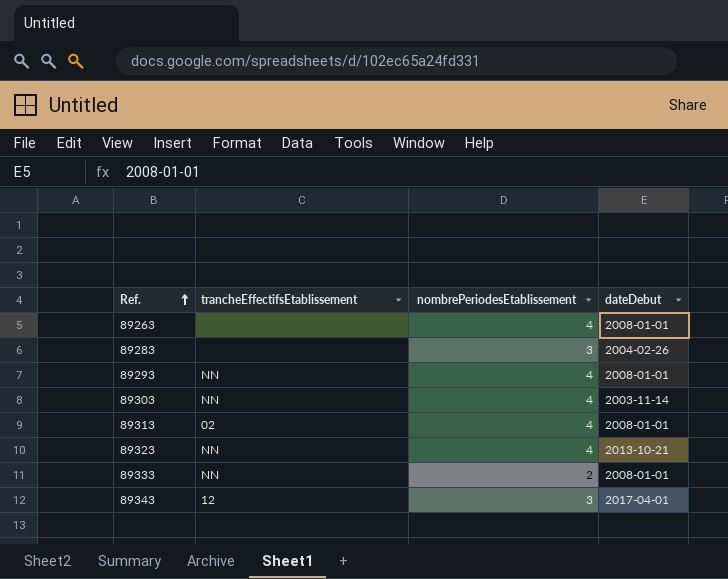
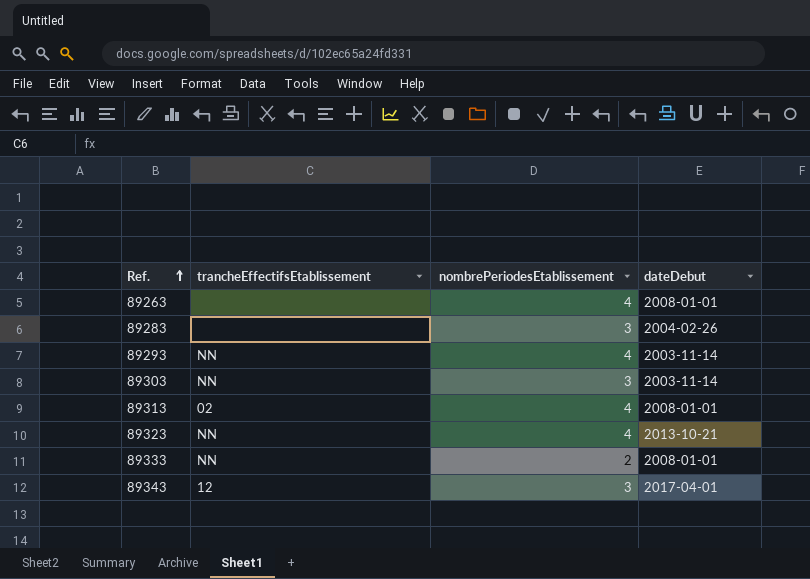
89293 | dateDebut: 2008-01-01 -> 2003-11-14
89303 | nombrePeriodesEtablissement: 4 -> 3

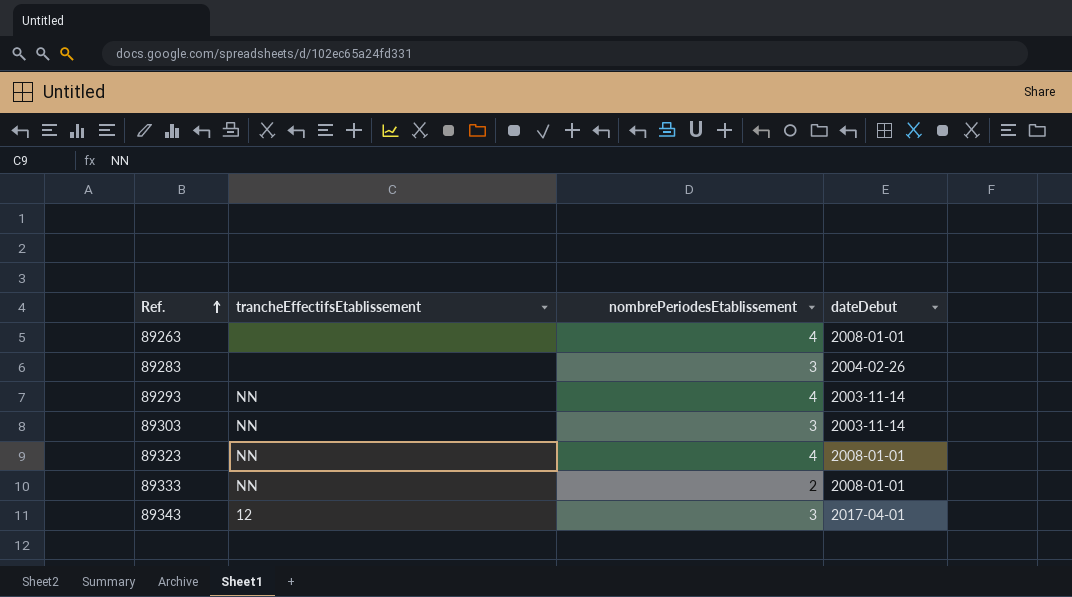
row 89313: 02 | 4 | 2008-01-01 -> none
89323 | dateDebut: 2013-10-21 -> 2008-01-01

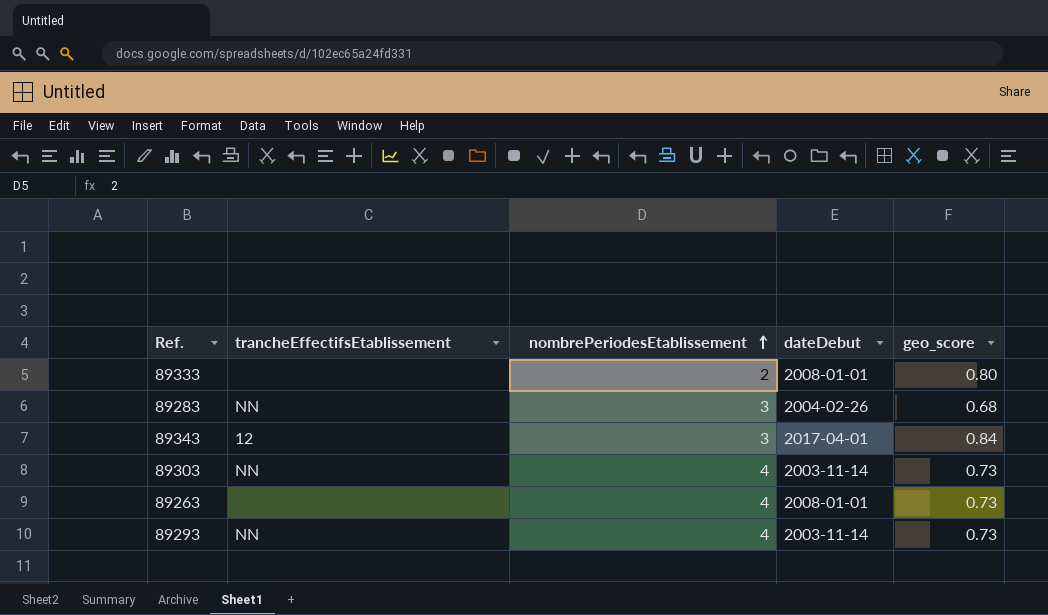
row order: Ref. ascending -> nombrePeriodesEtablissement ascending
column geo_score | position: none -> 5
row 89323: NN | 4 | 2008-01-01 -> none
89333 | trancheEffectifsEtablissement: NN -> none
89283 | trancheEffectifsEtablissement: none -> NN
89303 | nombrePeriodesEtablissement: 3 -> 4

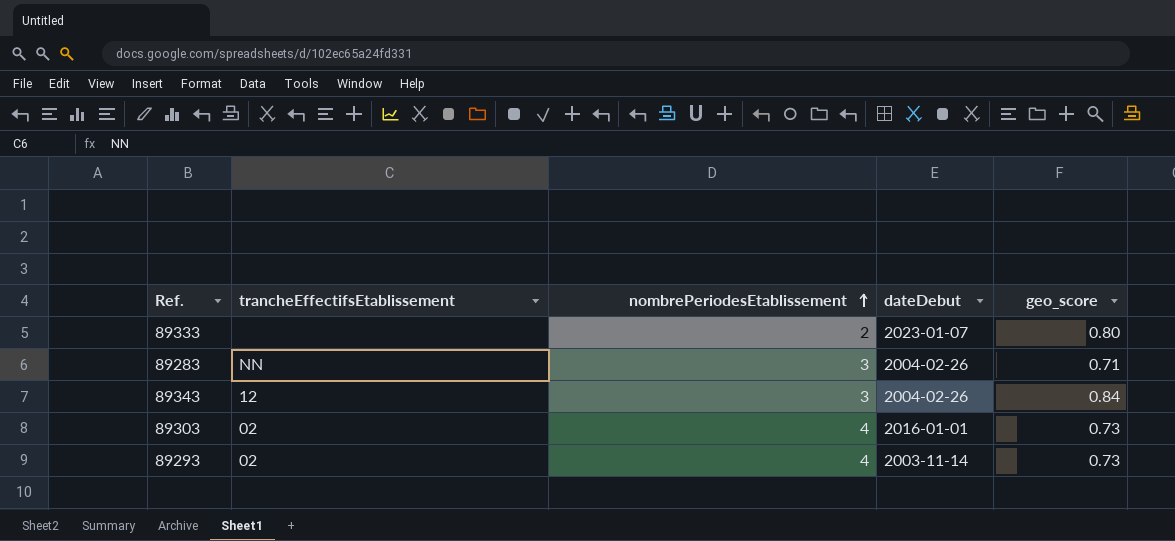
row 89263: none | 4 | 2008-01-01 | 0.73 -> none
89333 | dateDebut: 2008-01-01 -> 2023-01-07
89283 | geo_score: 0.68 -> 0.71
89343 | dateDebut: 2017-04-01 -> 2004-02-26
89303 | trancheEffectifsEtablissement: NN -> 02
89303 | dateDebut: 2003-11-14 -> 2016-01-01
89293 | trancheEffectifsEtablissement: NN -> 02

